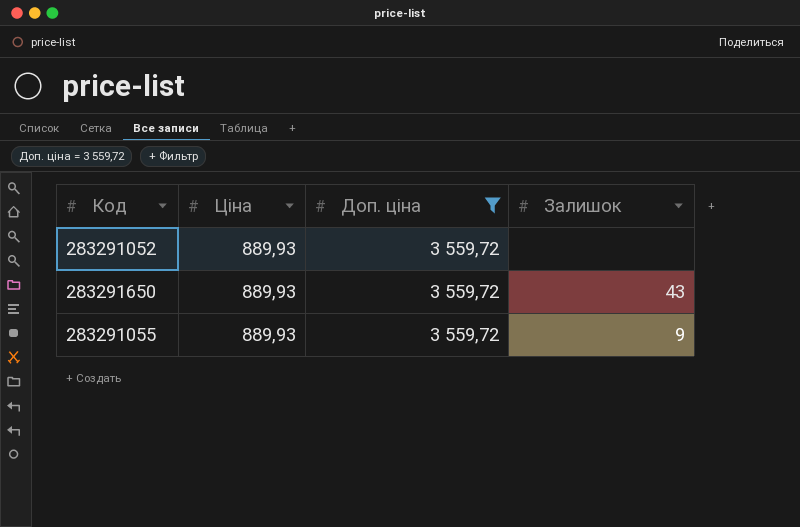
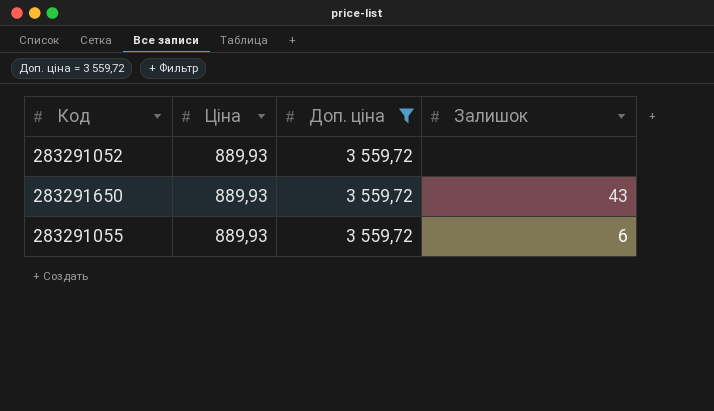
283291055 | Залишок: 9 -> 6

